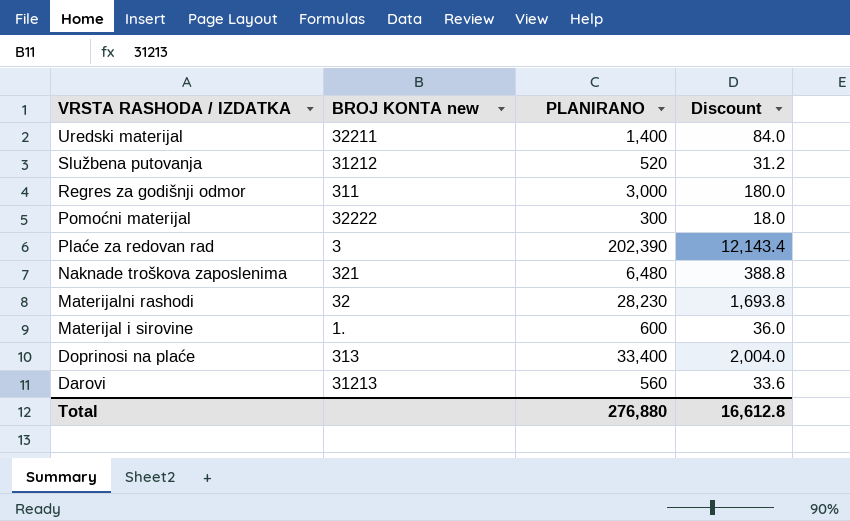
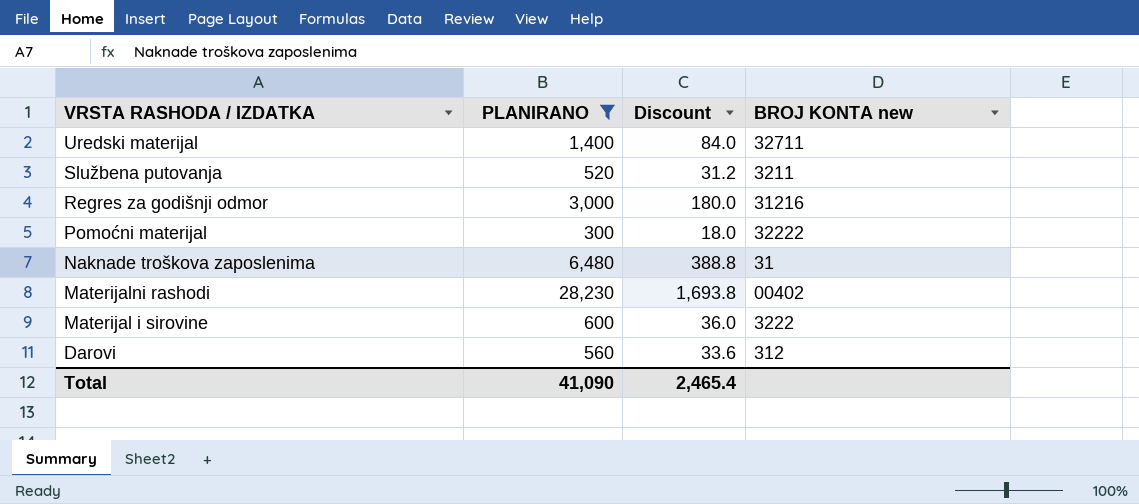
filter: none -> PLANIRANO <= 28,230
column BROJ KONTA new | position: 2 -> 4
Uredski materijal | BROJ KONTA new: 32211 -> 32711
Službena putovanja | BROJ KONTA new: 31212 -> 3211
Regres za godišnji odmor | BROJ KONTA new: 311 -> 31216
Naknade troškova zaposlenima | BROJ KONTA new: 321 -> 31
Materijalni rashodi | BROJ KONTA new: 32 -> 00402
Materijal i sirovine | BROJ KONTA new: 1. -> 3222
Darovi | BROJ KONTA new: 31213 -> 312
Total | PLANIRANO: 276,880 -> 41,090
Total | Discount: 16,612.8 -> 2,465.4

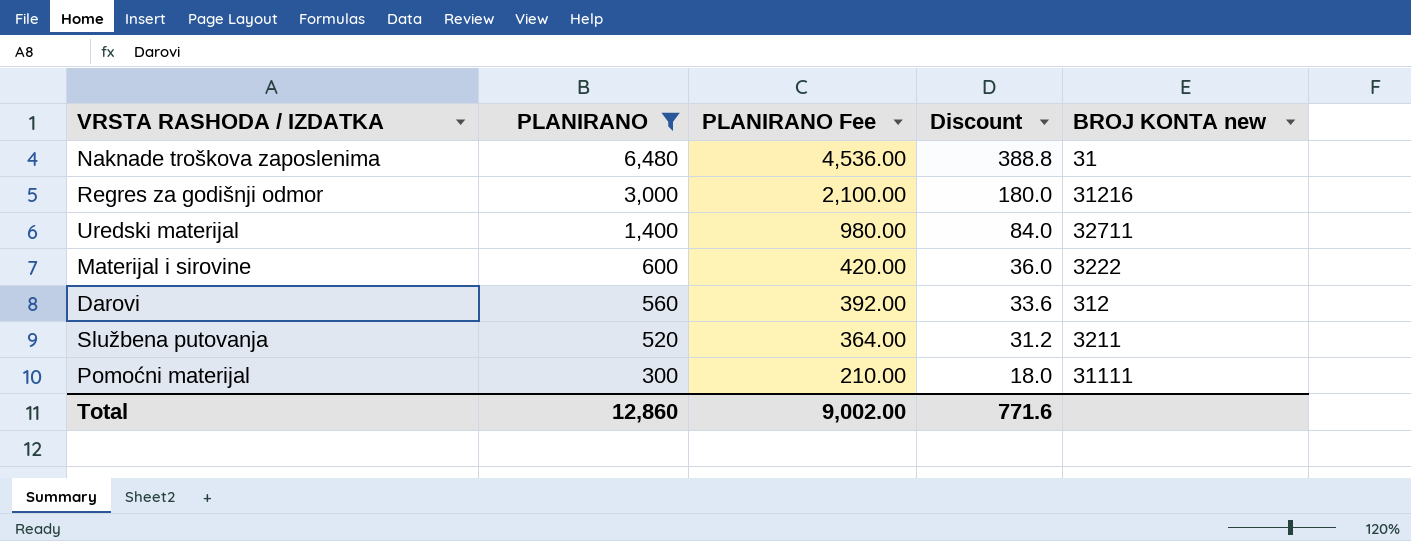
row order: VRSTA RASHODA / IZDATKA descending -> PLANIRANO descending
column PLANIRANO Fee | formula: none -> [PLANIRANO] * 0.7
row Materijalni rashodi: 28,230 | 1,693.8 | 00402 -> none
Pomoćni materijal | BROJ KONTA new: 32222 -> 31111
Total | PLANIRANO: 41,090 -> 12,860
Total | Discount: 2,465.4 -> 771.6

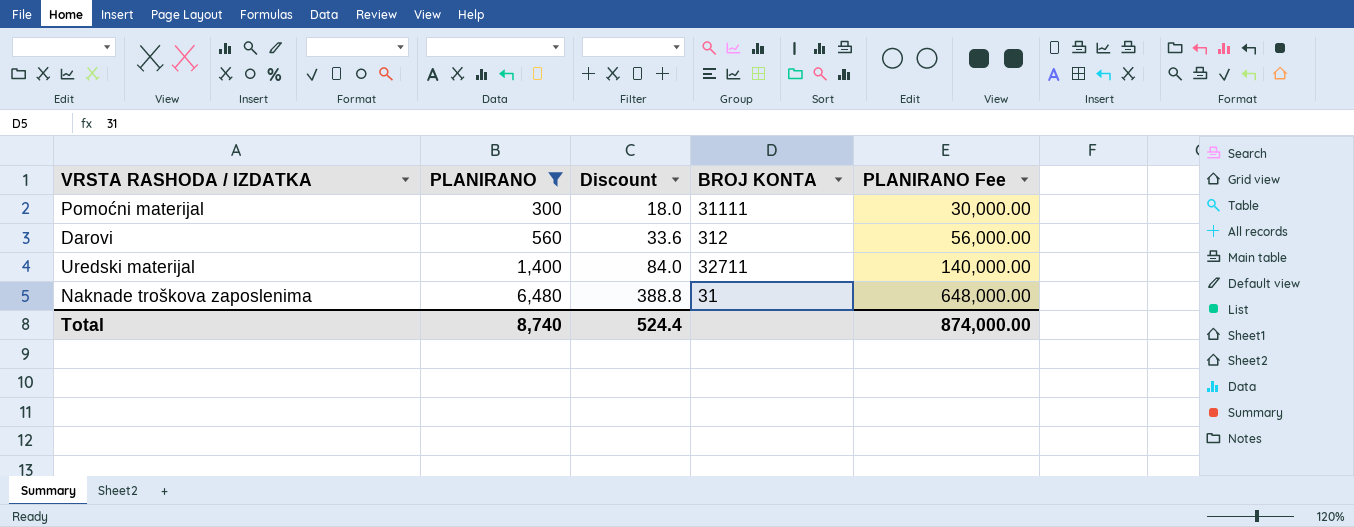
row order: PLANIRANO descending -> PLANIRANO ascending
column name: BROJ KONTA new -> BROJ KONTA
column PLANIRANO Fee | formula: [PLANIRANO] * 0.7 -> [PLANIRANO] * 100
column PLANIRANO Fee | position: 3 -> 5
row Regres za godišnji odmor: 3,000 | 2,100.00 | 180.0 | 31216 -> none
row Materijal i sirovine: 600 | 420.00 | 36.0 | 3222 -> none
row Službena putovanja: 520 | 364.00 | 31.2 | 3211 -> none
Total | PLANIRANO: 12,860 -> 8,740
Total | Discount: 771.6 -> 524.4
Total | PLANIRANO Fee: 9,002.00 -> 874,000.00

